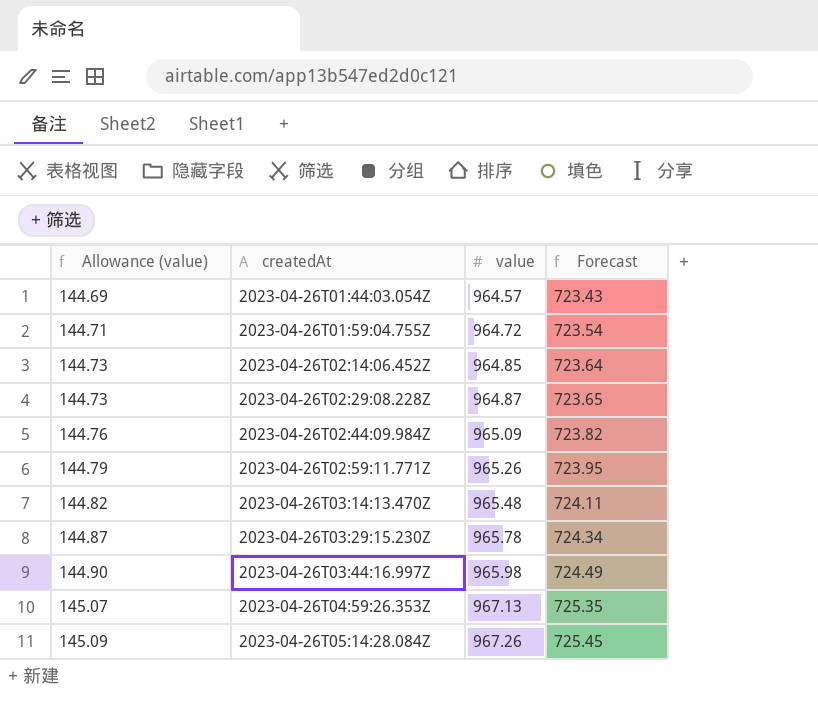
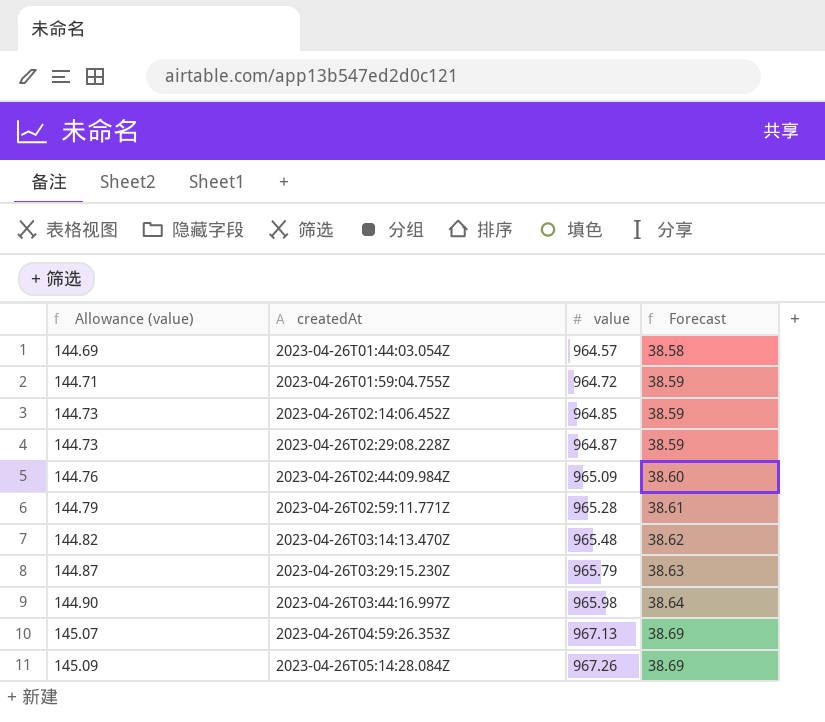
column Forecast | formula: [value] * 0.75 -> [value] * 0.04
2023-04-26T02:59:11.771Z | value: 965.26 -> 965.28
2023-04-26T03:29:15.230Z | value: 965.78 -> 965.79

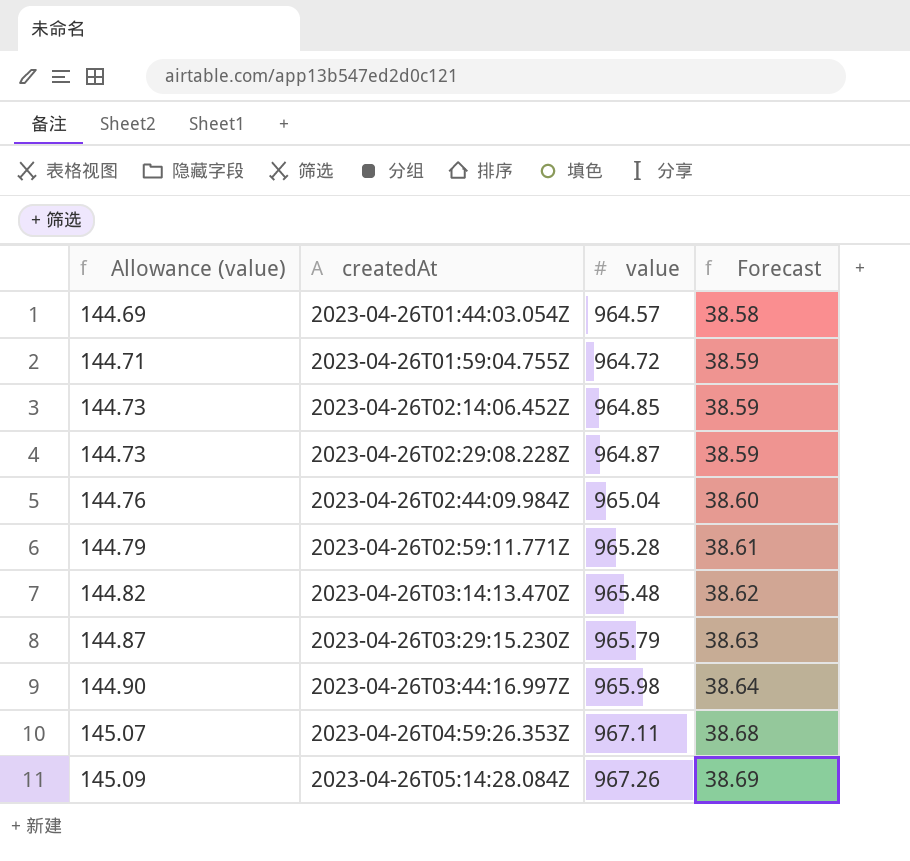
2023-04-26T02:44:09.984Z | value: 965.09 -> 965.04
2023-04-26T04:59:26.353Z | value: 967.13 -> 967.11
2023-04-26T04:59:26.353Z | Forecast: 38.69 -> 38.68

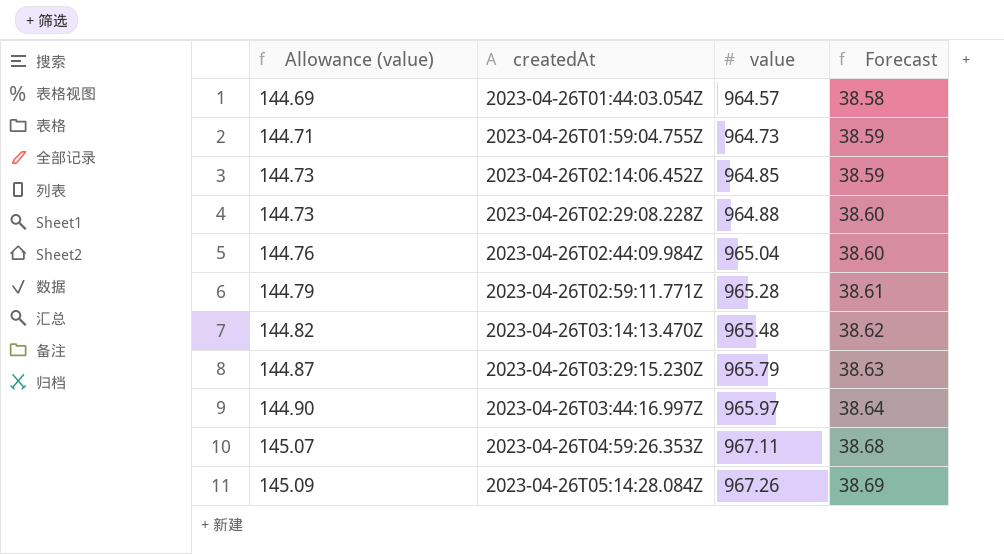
2023-04-26T01:59:04.755Z | value: 964.72 -> 964.73
2023-04-26T02:29:08.228Z | value: 964.87 -> 964.88
2023-04-26T02:29:08.228Z | Forecast: 38.59 -> 38.60
2023-04-26T03:44:16.997Z | value: 965.98 -> 965.97

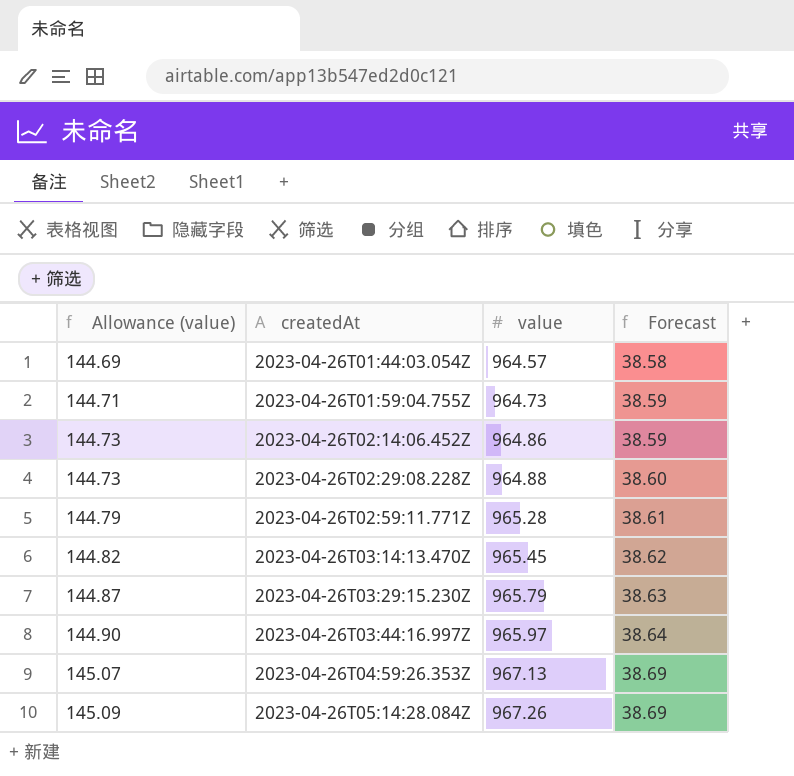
row 2023-04-26T02:44:09.984Z: 144.76 | 965.04 | 38.60 -> none
2023-04-26T02:14:06.452Z | value: 964.85 -> 964.86
2023-04-26T03:14:13.470Z | value: 965.48 -> 965.45
2023-04-26T04:59:26.353Z | value: 967.11 -> 967.13
2023-04-26T04:59:26.353Z | Forecast: 38.68 -> 38.69

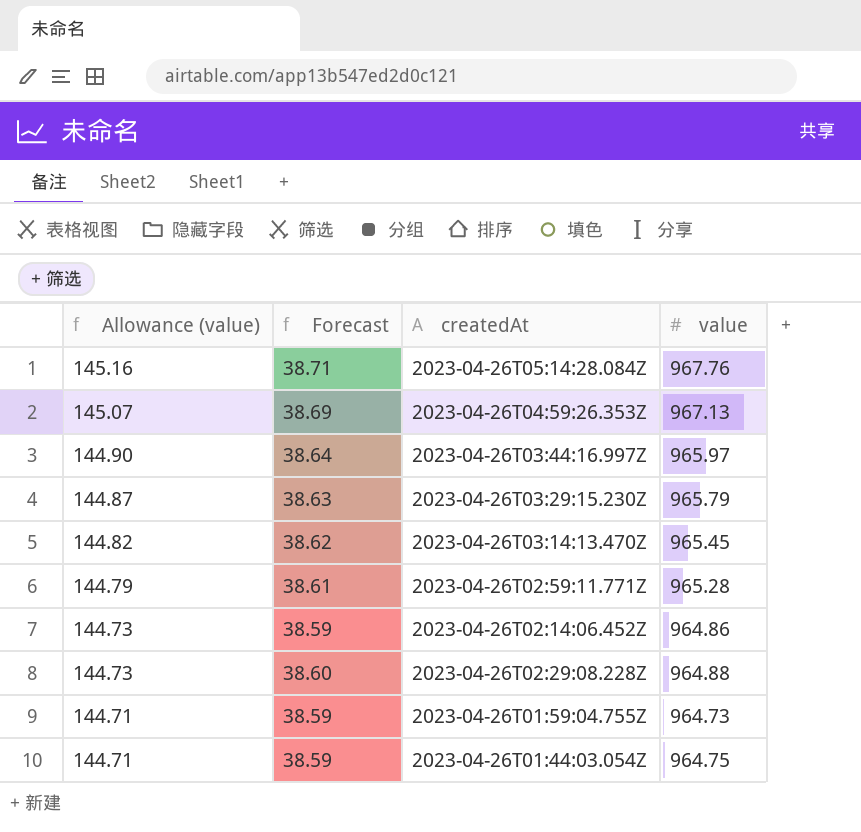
row order: Allowance (value) ascending -> Allowance (value) descending
column Forecast | position: 4 -> 2
2023-04-26T05:14:28.084Z | Allowance (value): 145.09 -> 145.16
2023-04-26T05:14:28.084Z | Forecast: 38.69 -> 38.71
2023-04-26T05:14:28.084Z | value: 967.26 -> 967.76
2023-04-26T01:44:03.054Z | Allowance (value): 144.69 -> 144.71
2023-04-26T01:44:03.054Z | Forecast: 38.58 -> 38.59
2023-04-26T01:44:03.054Z | value: 964.57 -> 964.75

